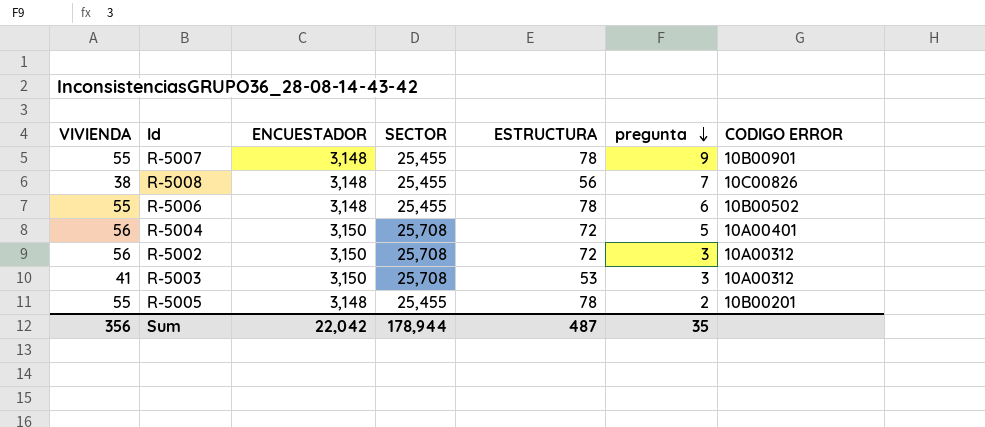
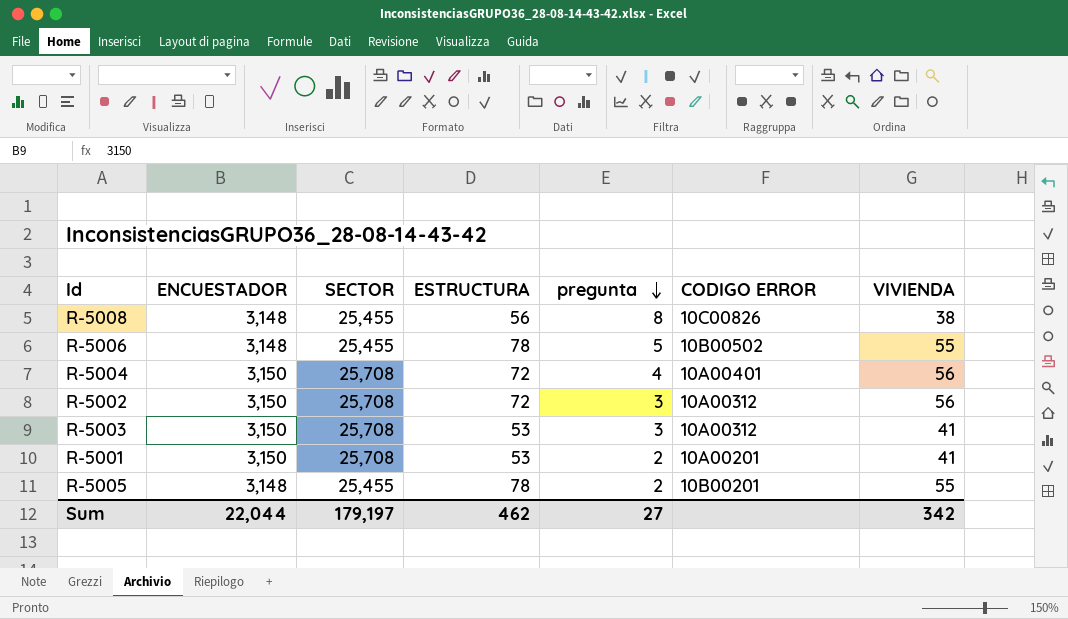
column VIVIENDA | position: 1 -> 7
row R-5007: 55 | 3,148 | 25,455 | 78 | 9 | 10B00901 -> none
R-5008 | pregunta: 7 -> 8
R-5006 | pregunta: 6 -> 5
R-5004 | pregunta: 5 -> 4
row R-5001: none -> 3,150 | 25,708 | 53 | 2 | 10A00201 | 41
Sum | ENCUESTADOR: 22,042 -> 22,044
Sum | SECTOR: 178,944 -> 179,197
Sum | ESTRUCTURA: 487 -> 462
Sum | pregunta: 35 -> 27
Sum | VIVIENDA: 356 -> 342

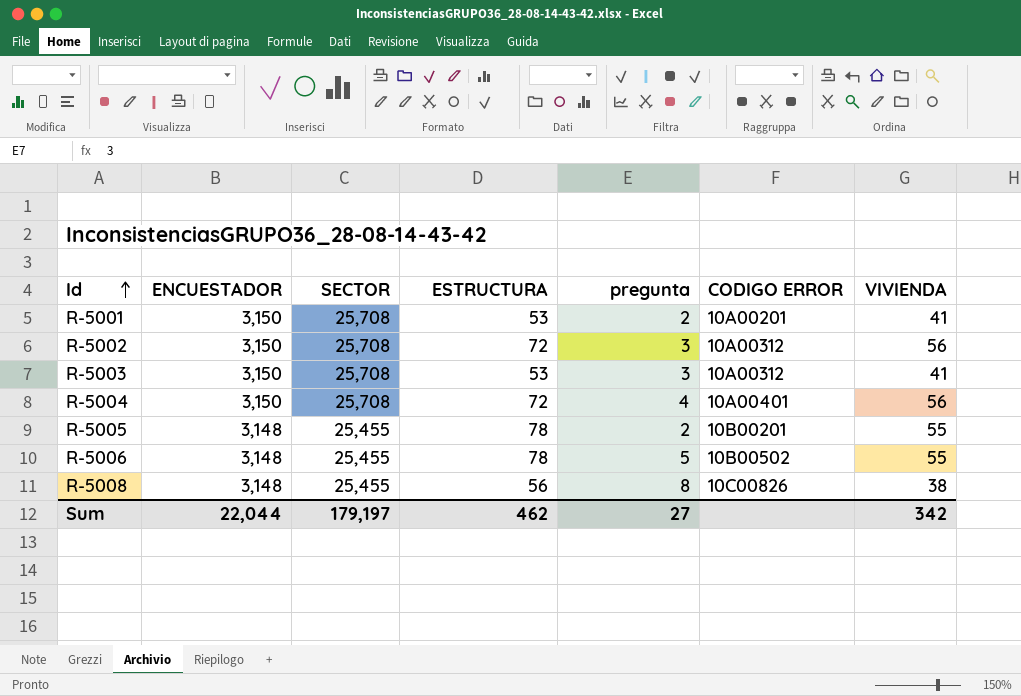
row order: pregunta descending -> Id ascending

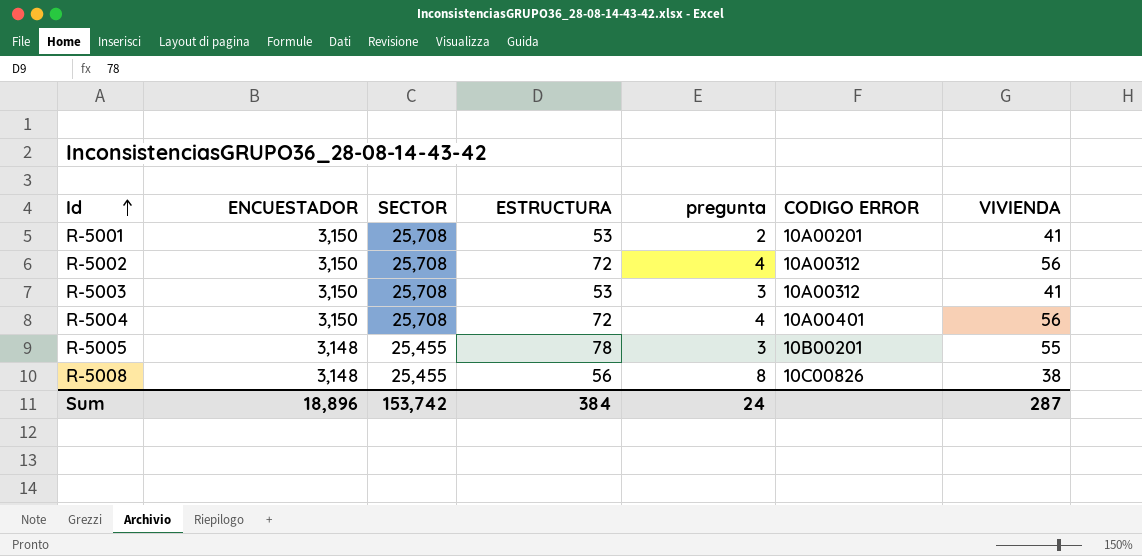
row R-5006: 3,148 | 25,455 | 78 | 5 | 10B00502 | 55 -> none
R-5002 | pregunta: 3 -> 4
R-5005 | pregunta: 2 -> 3
Sum | ENCUESTADOR: 22,044 -> 18,896
Sum | SECTOR: 179,197 -> 153,742
Sum | ESTRUCTURA: 462 -> 384
Sum | pregunta: 27 -> 24
Sum | VIVIENDA: 342 -> 287

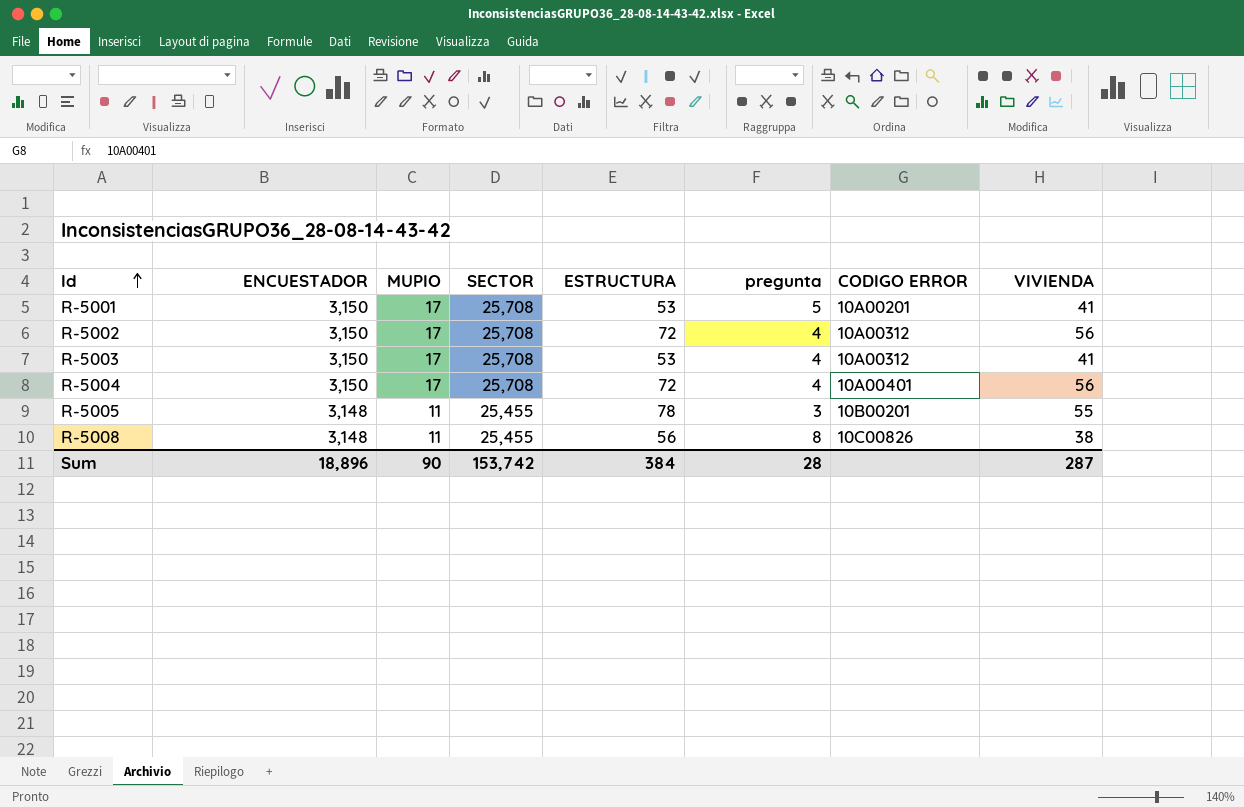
column MUPIO | position: none -> 3
R-5001 | pregunta: 2 -> 5
R-5003 | pregunta: 3 -> 4
Sum | pregunta: 24 -> 28

